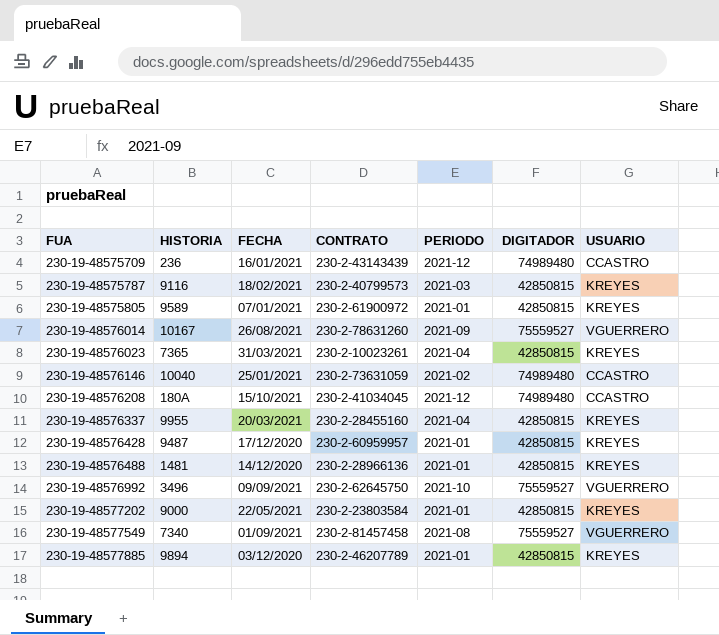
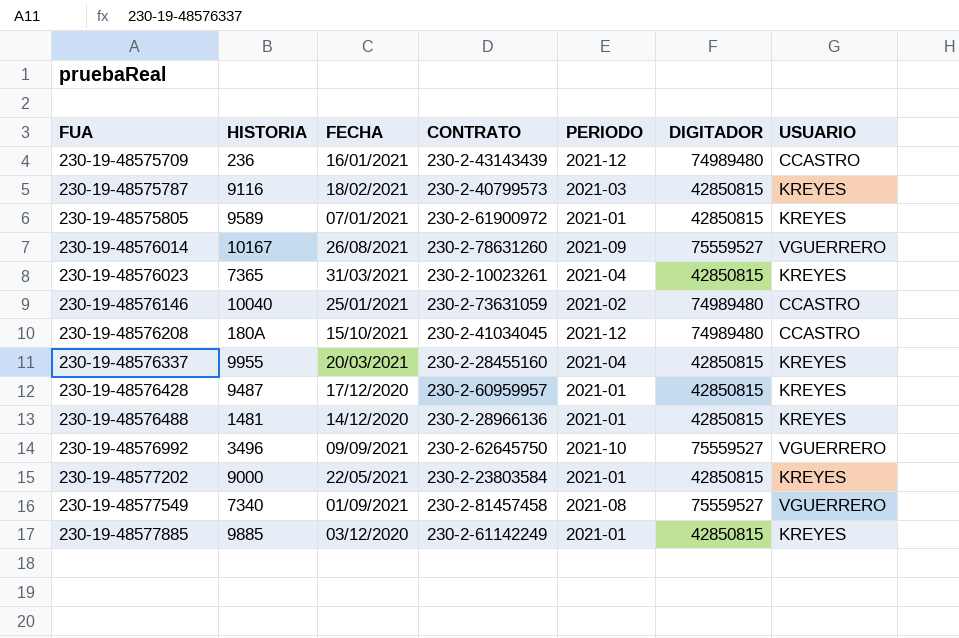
230-19-48577885 | HISTORIA: 9894 -> 9885
230-19-48577885 | CONTRATO: 230-2-46207789 -> 230-2-61142249

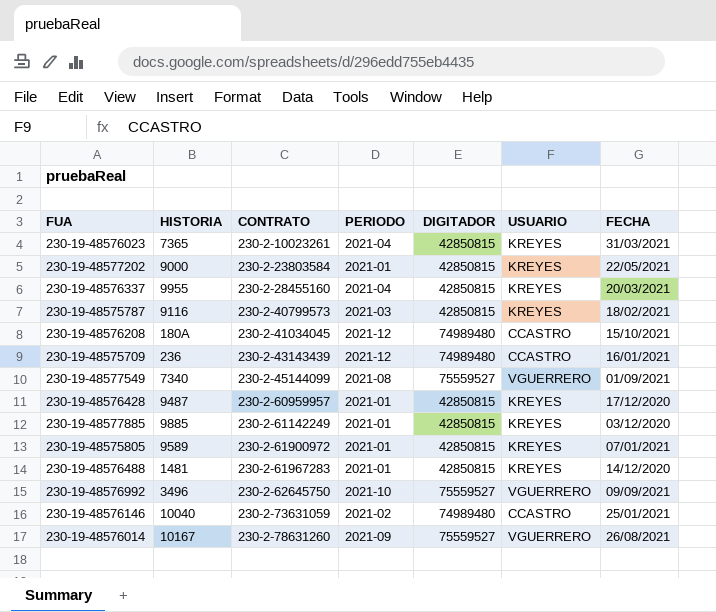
row order: FUA ascending -> CONTRATO ascending
column FECHA | position: 3 -> 7
230-19-48577549 | CONTRATO: 230-2-81457458 -> 230-2-45144099
230-19-48576488 | CONTRATO: 230-2-28966136 -> 230-2-61967283

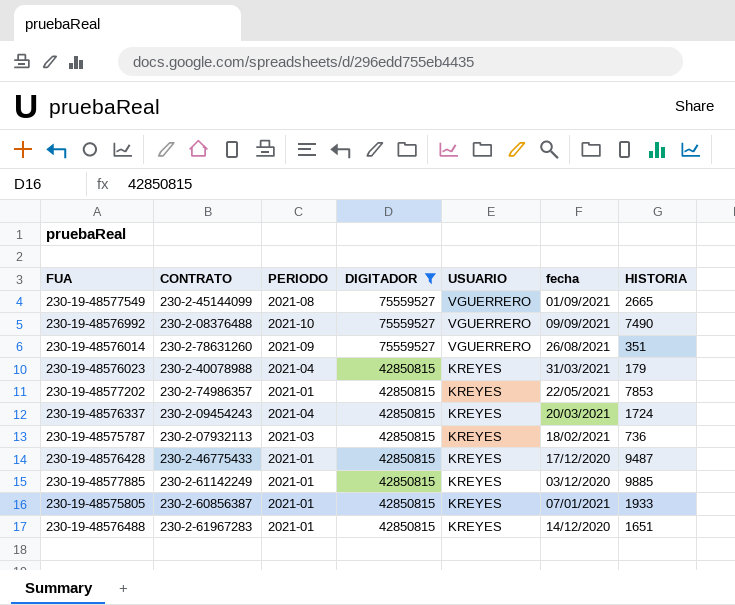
filter: none -> DIGITADOR != 74989480
row order: CONTRATO ascending -> DIGITADOR descending
column name: FECHA -> fecha
column HISTORIA | position: 2 -> 7
230-19-48577549 | HISTORIA: 7340 -> 2665
230-19-48576992 | CONTRATO: 230-2-62645750 -> 230-2-08376488
230-19-48576992 | HISTORIA: 3496 -> 7490
230-19-48576014 | HISTORIA: 10167 -> 351
230-19-48576023 | CONTRATO: 230-2-10023261 -> 230-2-40078988
230-19-48576023 | HISTORIA: 7365 -> 179
230-19-48577202 | CONTRATO: 230-2-23803584 -> 230-2-74986357
230-19-48577202 | HISTORIA: 9000 -> 7853
230-19-48576337 | CONTRATO: 230-2-28455160 -> 230-2-09454243
230-19-48576337 | HISTORIA: 9955 -> 1724
230-19-48575787 | CONTRATO: 230-2-40799573 -> 230-2-07932113
230-19-48575787 | HISTORIA: 9116 -> 736
230-19-48576428 | CONTRATO: 230-2-60959957 -> 230-2-46775433
230-19-48575805 | CONTRATO: 230-2-61900972 -> 230-2-60856387
230-19-48575805 | HISTORIA: 9589 -> 1933
230-19-48576488 | HISTORIA: 1481 -> 1651

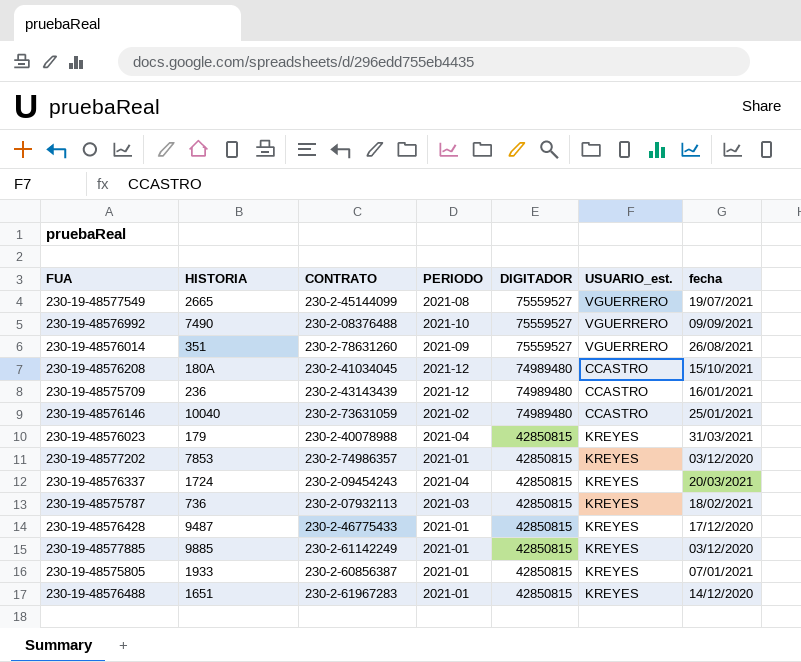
filter: DIGITADOR != 74989480 -> none
column HISTORIA | position: 7 -> 2
column name: USUARIO -> USUARIO_est.
230-19-48577549 | fecha: 01/09/2021 -> 19/07/2021
230-19-48577202 | fecha: 22/05/2021 -> 03/12/2020

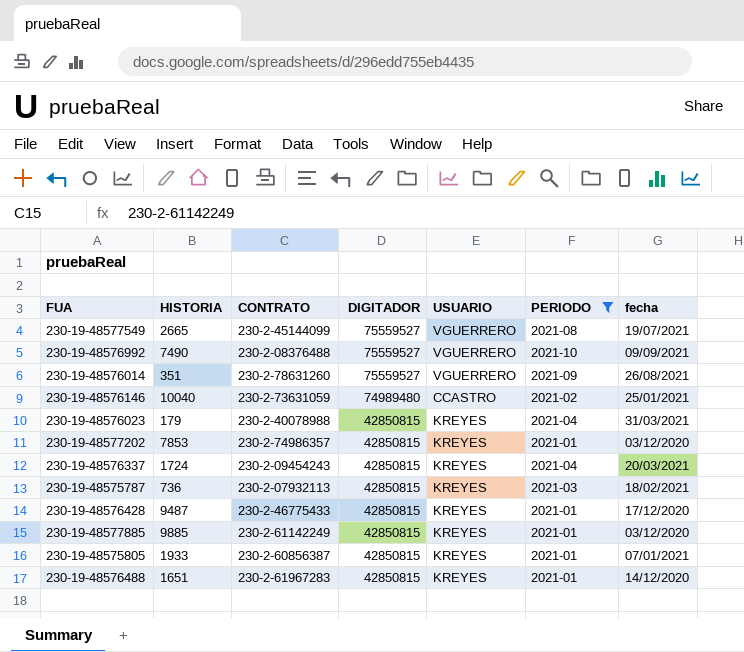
filter: none -> PERIODO != 2021-12
column name: USUARIO_est. -> USUARIO
column PERIODO | position: 4 -> 6

